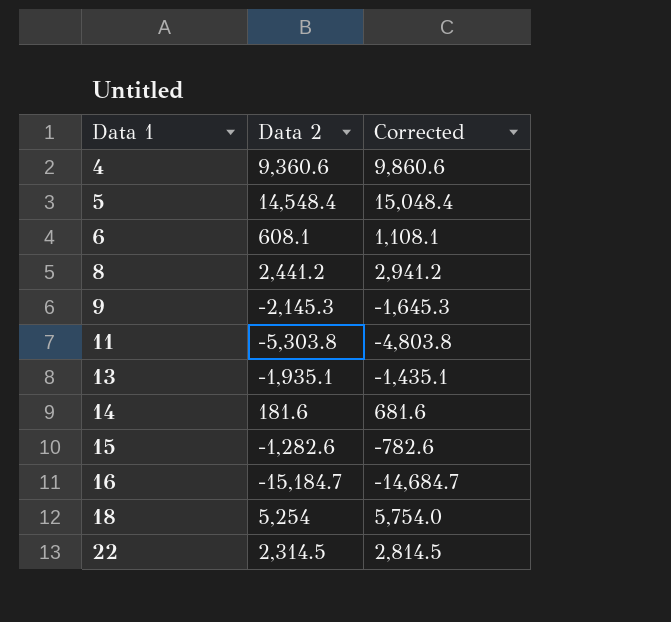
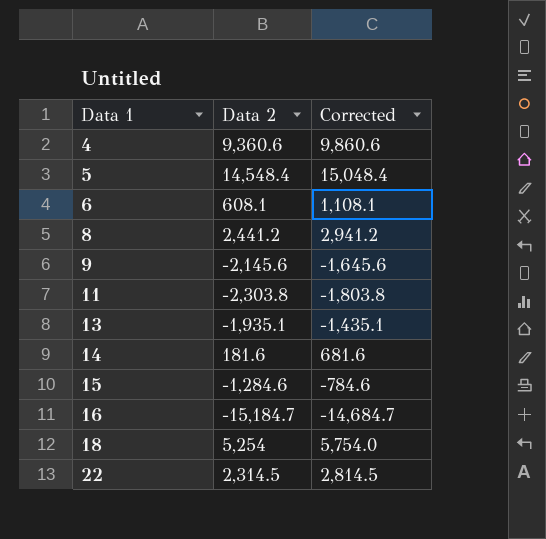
9 | Data 2: -2,145.3 -> -2,145.6
9 | Corrected: -1,645.3 -> -1,645.6
11 | Data 2: -5,303.8 -> -2,303.8
11 | Corrected: -4,803.8 -> -1,803.8
15 | Data 2: -1,282.6 -> -1,284.6
15 | Corrected: -782.6 -> -784.6

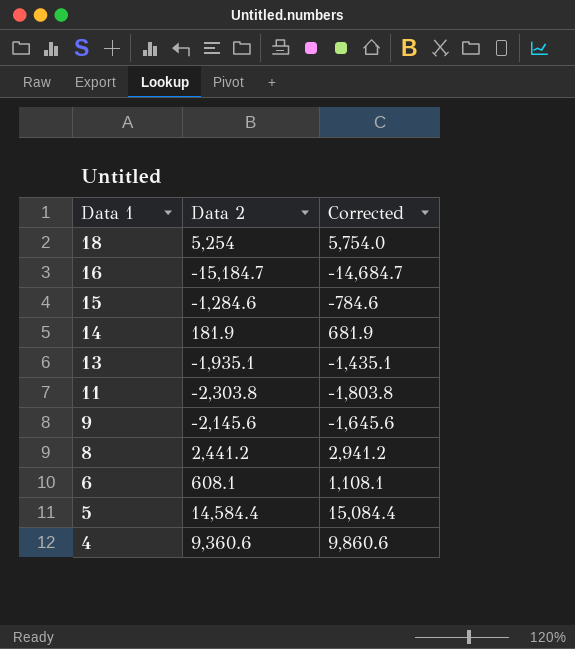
row order: Data 1 ascending -> Data 1 descending
row 22: 2,314.5 | 2,814.5 -> none
14 | Data 2: 181.6 -> 181.9
14 | Corrected: 681.6 -> 681.9
5 | Data 2: 14,548.4 -> 14,584.4
5 | Corrected: 15,048.4 -> 15,084.4

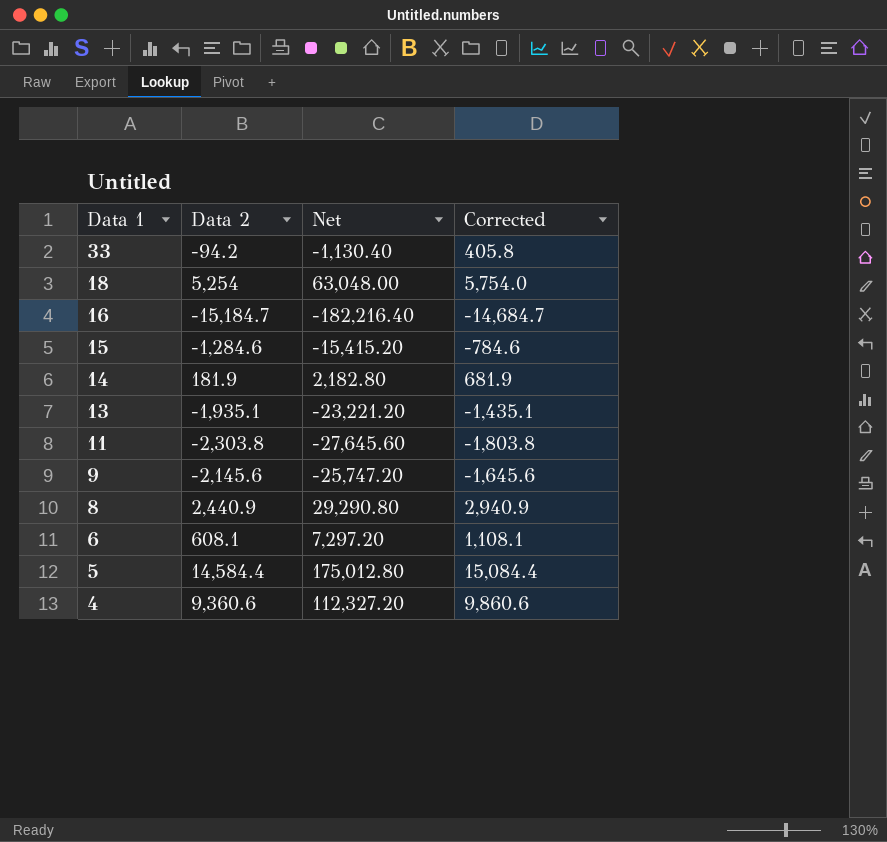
column Net | formula: none -> [Data 2] * 12
row 33: none -> -94.2 | -1,130.40 | 405.8
8 | Data 2: 2,441.2 -> 2,440.9
8 | Corrected: 2,941.2 -> 2,940.9

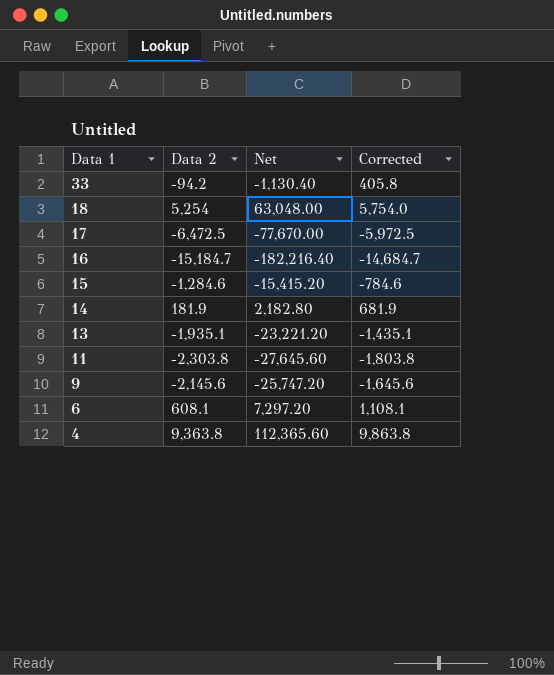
row 8: 2,440.9 | 29,290.80 | 2,940.9 -> none
row 5: 14,584.4 | 175,012.80 | 15,084.4 -> none
row 17: none -> -6,472.5 | -77,670.00 | -5,972.5
4 | Data 2: 9,360.6 -> 9,363.8
4 | Net: 112,327.20 -> 112,365.60
4 | Corrected: 9,860.6 -> 9,863.8

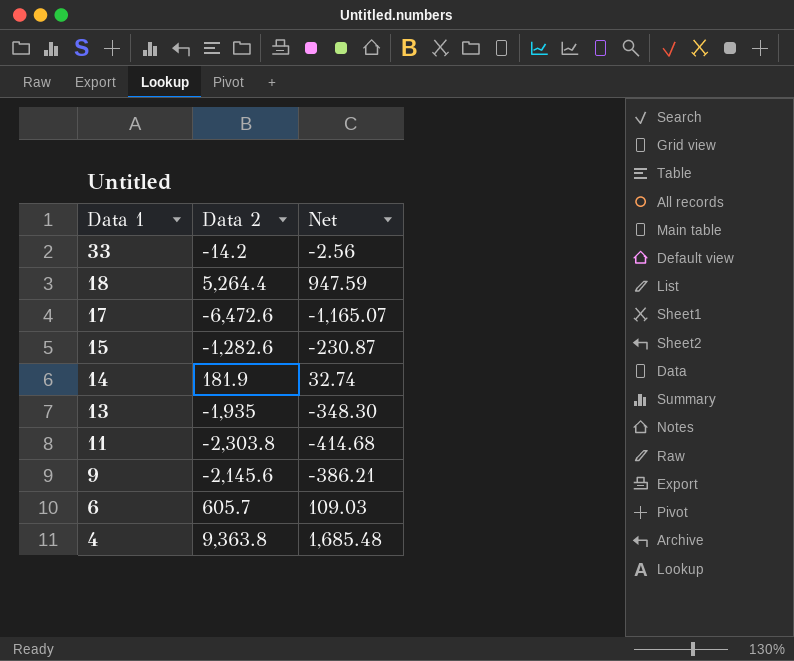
column Corrected | formula: [Data 2] + 500 -> none
column Net | formula: [Data 2] * 12 -> [Data 2] * 0.18
row 16: -15,184.7 | -182,216.40 | -14,684.7 -> none
33 | Data 2: -94.2 -> -14.2
18 | Data 2: 5,254 -> 5,264.4
17 | Data 2: -6,472.5 -> -6,472.6
15 | Data 2: -1,284.6 -> -1,282.6
13 | Data 2: -1,935.1 -> -1,935
6 | Data 2: 608.1 -> 605.7

